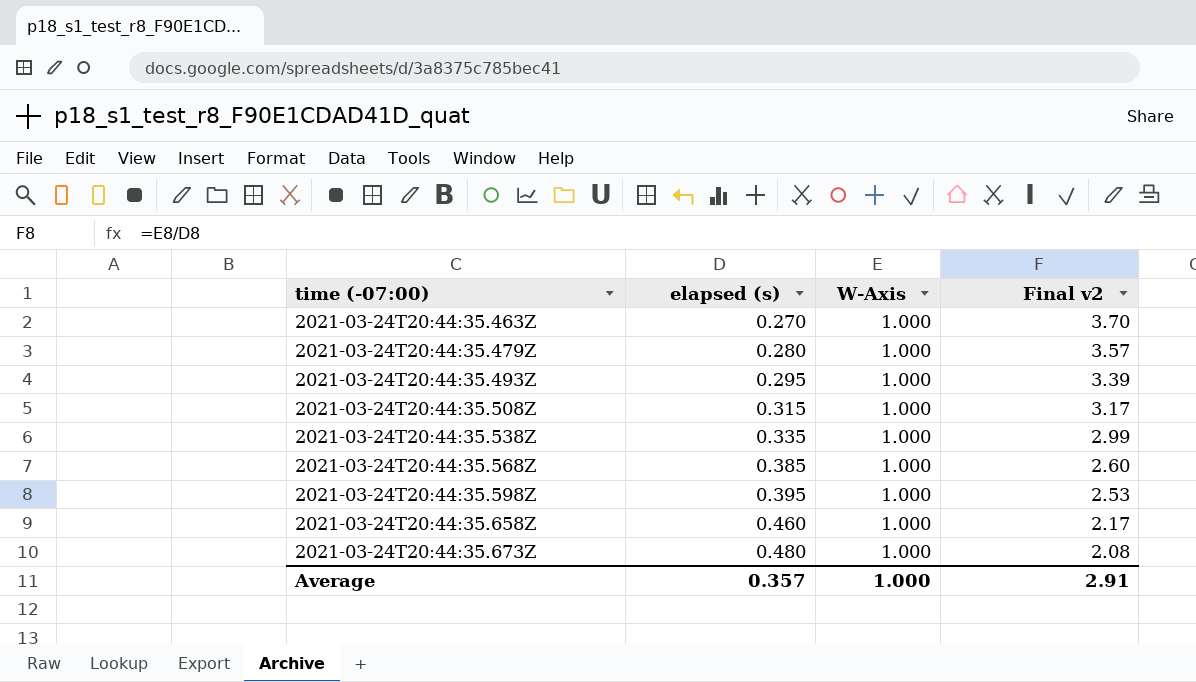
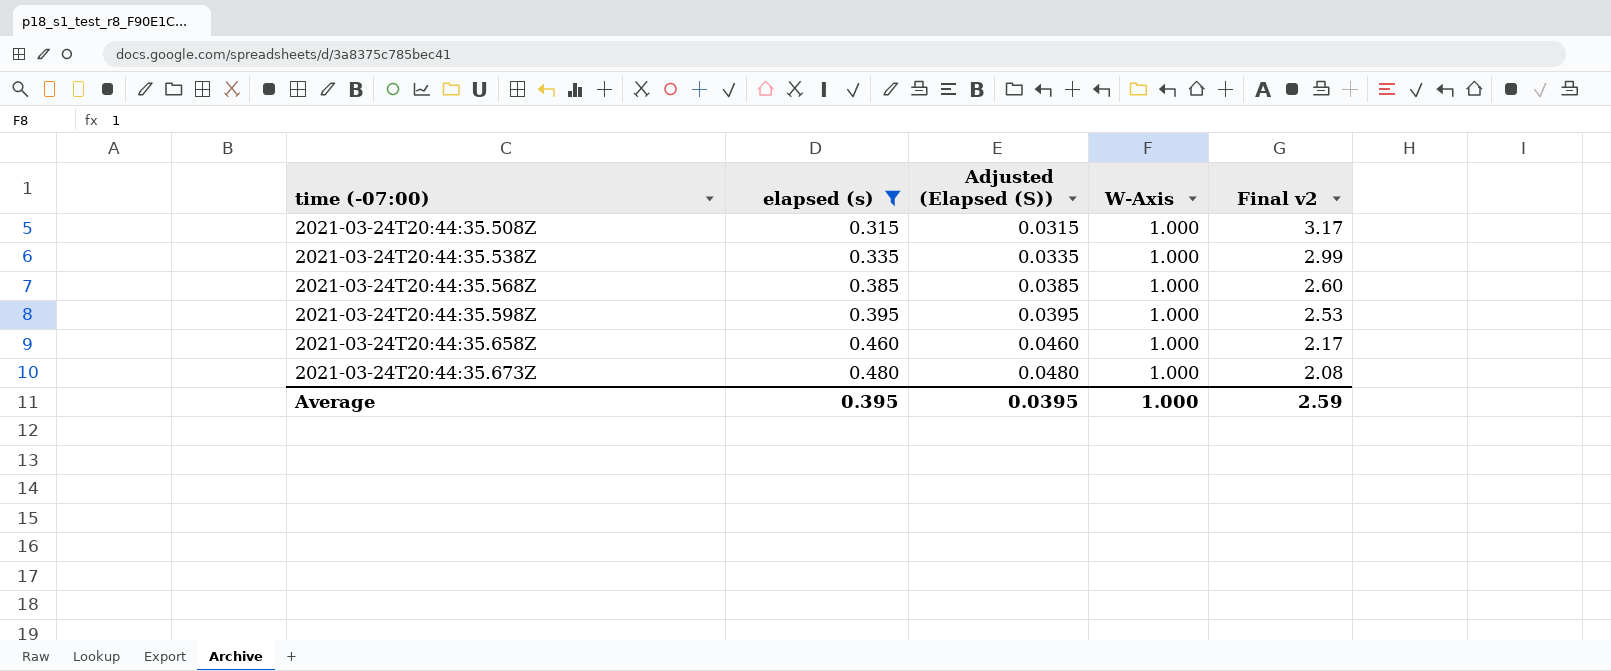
filter: none -> elapsed (s) >= 0.315
column Adjusted (Elapsed (S)) | formula: none -> [elapsed (s)] * 0.1
Average | elapsed (s): 0.357 -> 0.395
Average | Final v2: 2.91 -> 2.59

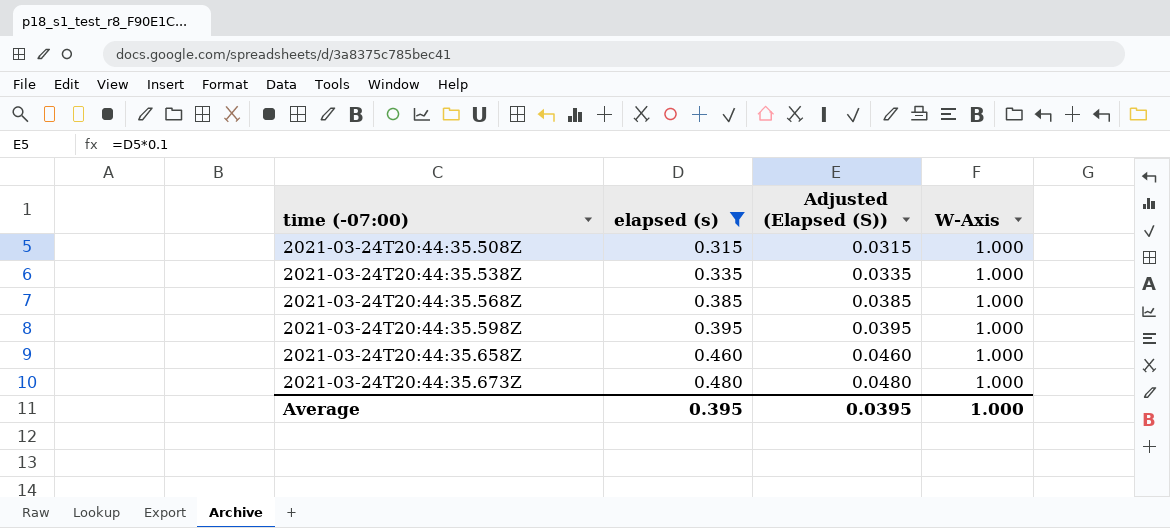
column Final v2 | formula: [W-Axis] / [elapsed (s)] -> none

